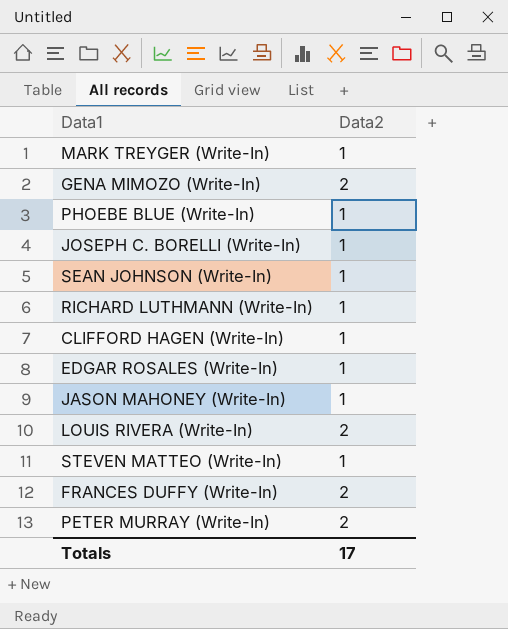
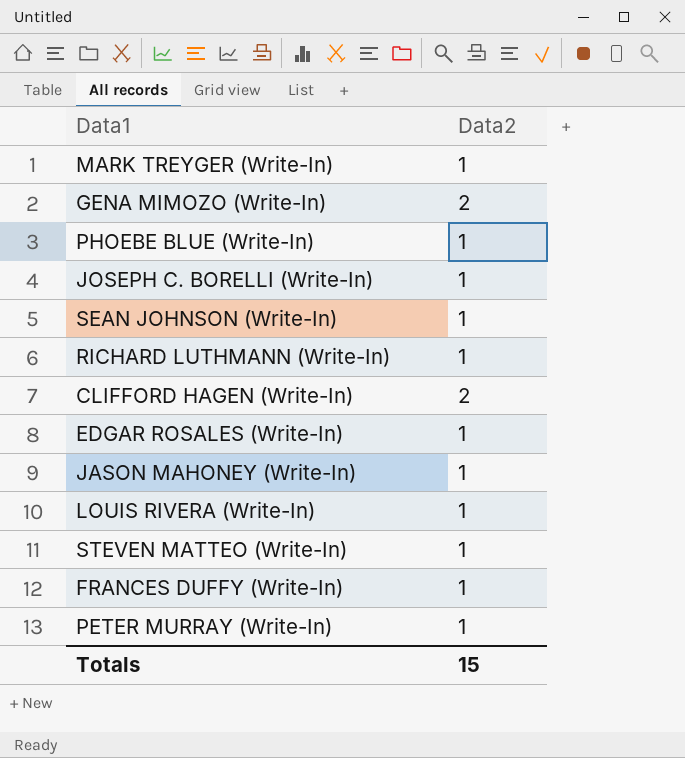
CLIFFORD HAGEN (Write-In) | Data2: 1 -> 2
LOUIS RIVERA (Write-In) | Data2: 2 -> 1
FRANCES DUFFY (Write-In) | Data2: 2 -> 1
PETER MURRAY (Write-In) | Data2: 2 -> 1
Totals | Data2: 17 -> 15

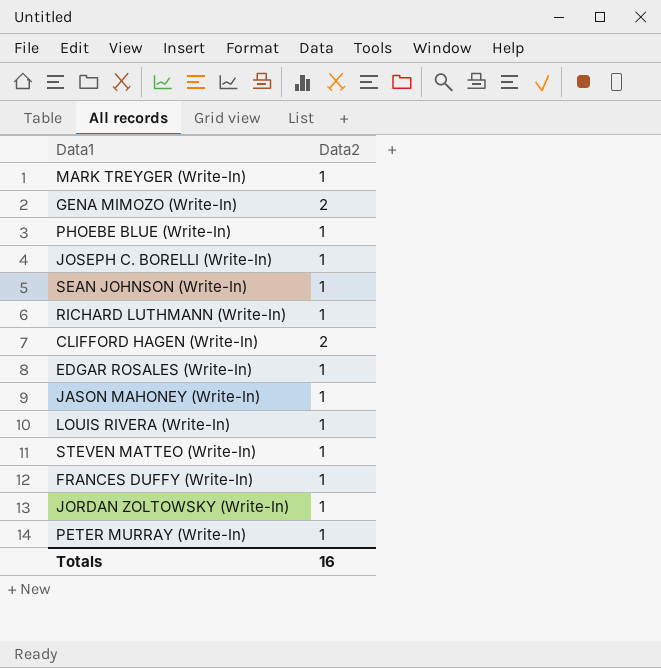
row JORDAN ZOLTOWSKY (Write-In): none -> 1
Totals | Data2: 15 -> 16

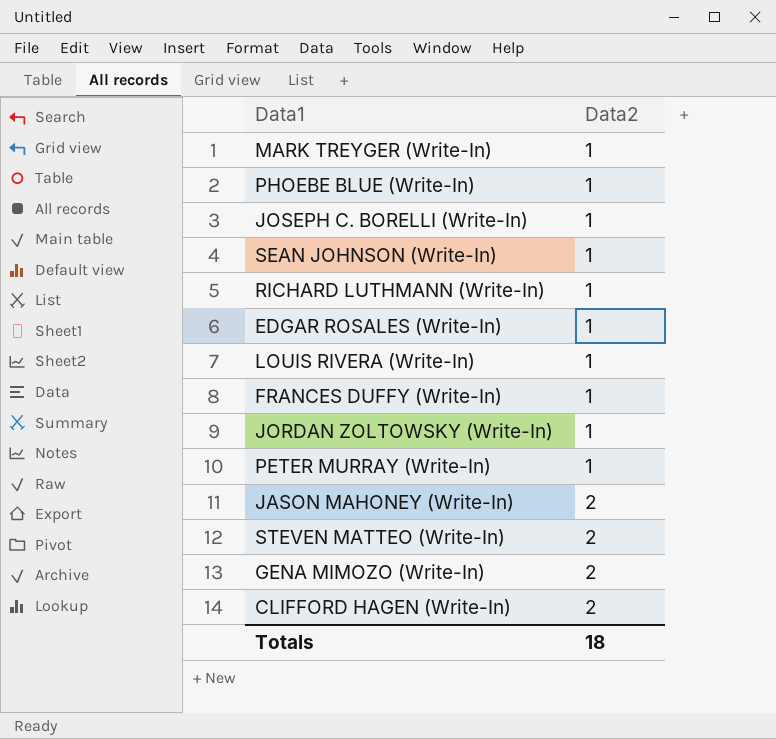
row order: none -> Data2 ascending
JASON MAHONEY (Write-In) | Data2: 1 -> 2
STEVEN MATTEO (Write-In) | Data2: 1 -> 2
Totals | Data2: 16 -> 18

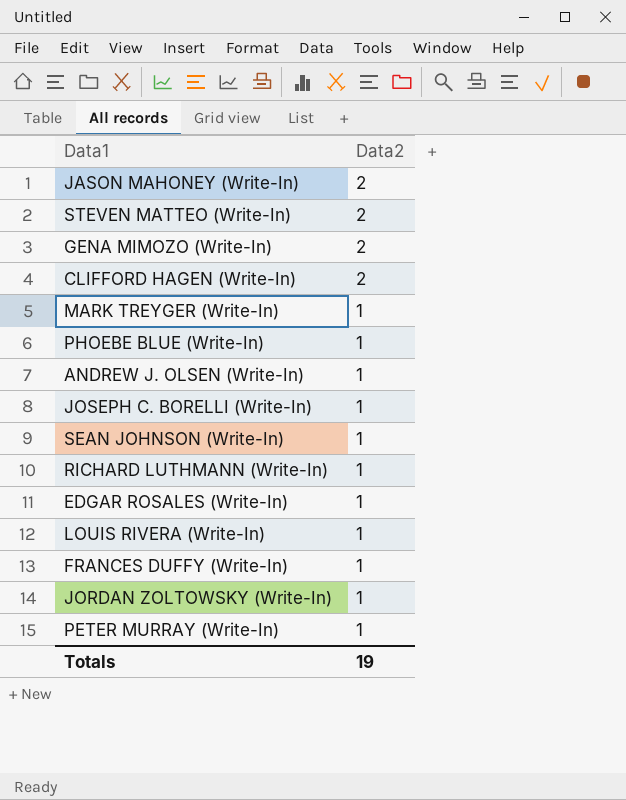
row order: Data2 ascending -> Data2 descending
row ANDREW J. OLSEN (Write-In): none -> 1
Totals | Data2: 18 -> 19

